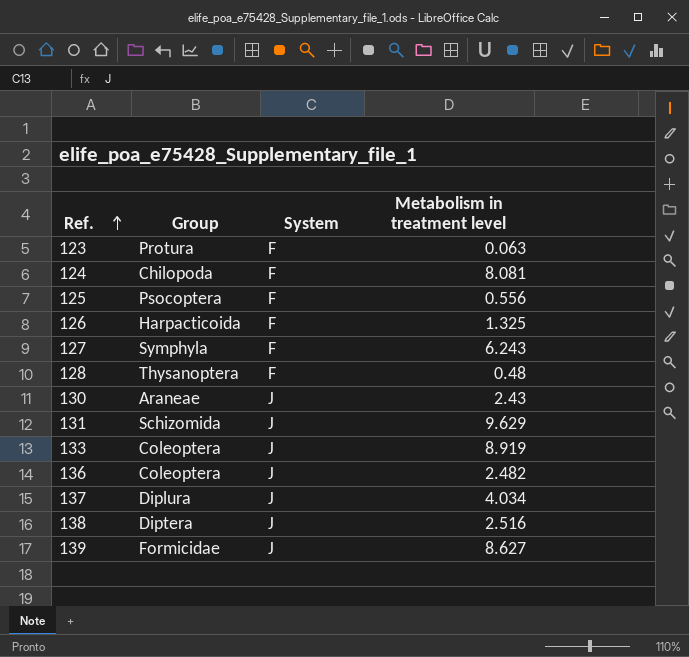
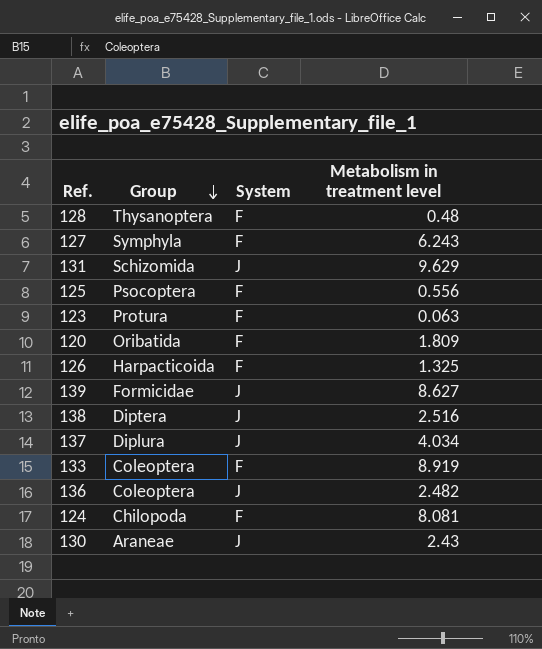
row order: Ref. ascending -> Group descending
row 120: none -> Oribatida | F | 1.809
133 | System: J -> F

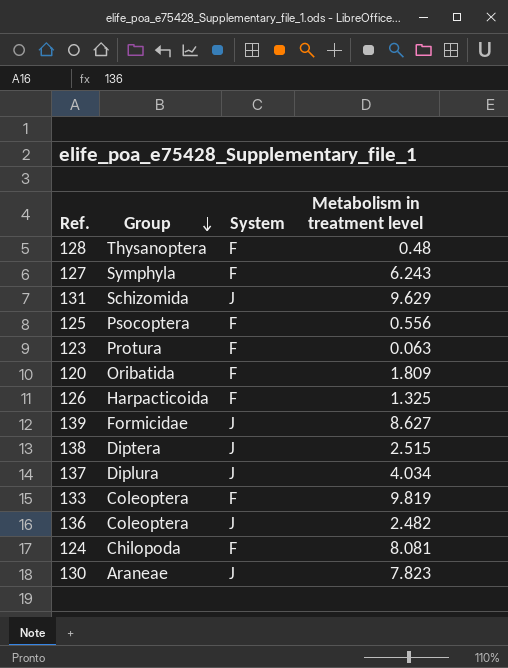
138 | Metabolism in treatment level: 2.516 -> 2.515
133 | Metabolism in treatment level: 8.919 -> 9.819
130 | Metabolism in treatment level: 2.43 -> 7.823

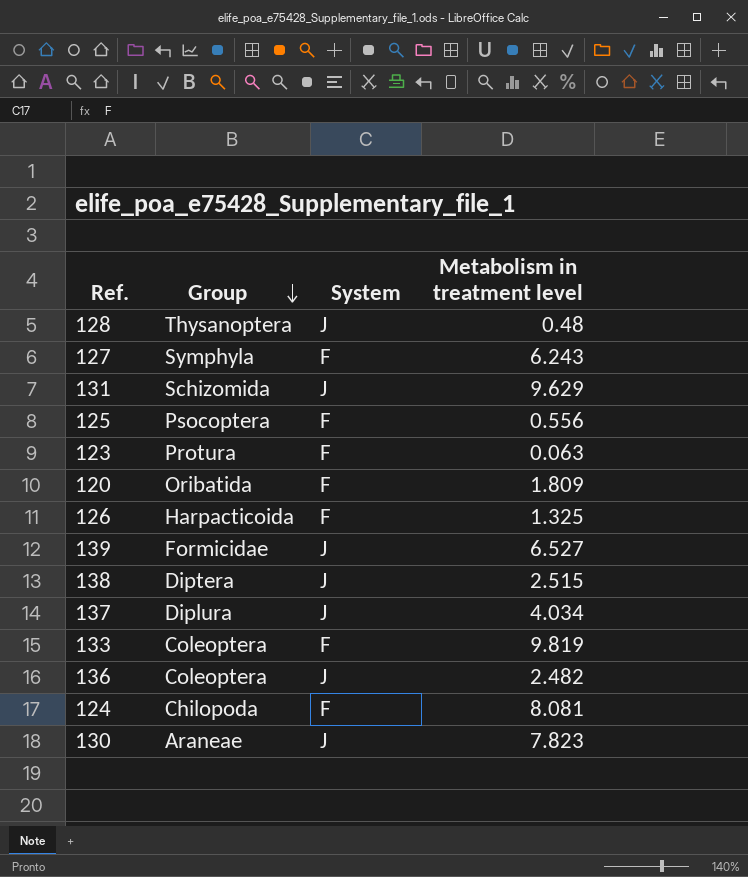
128 | System: F -> J
139 | Metabolism in treatment level: 8.627 -> 6.527

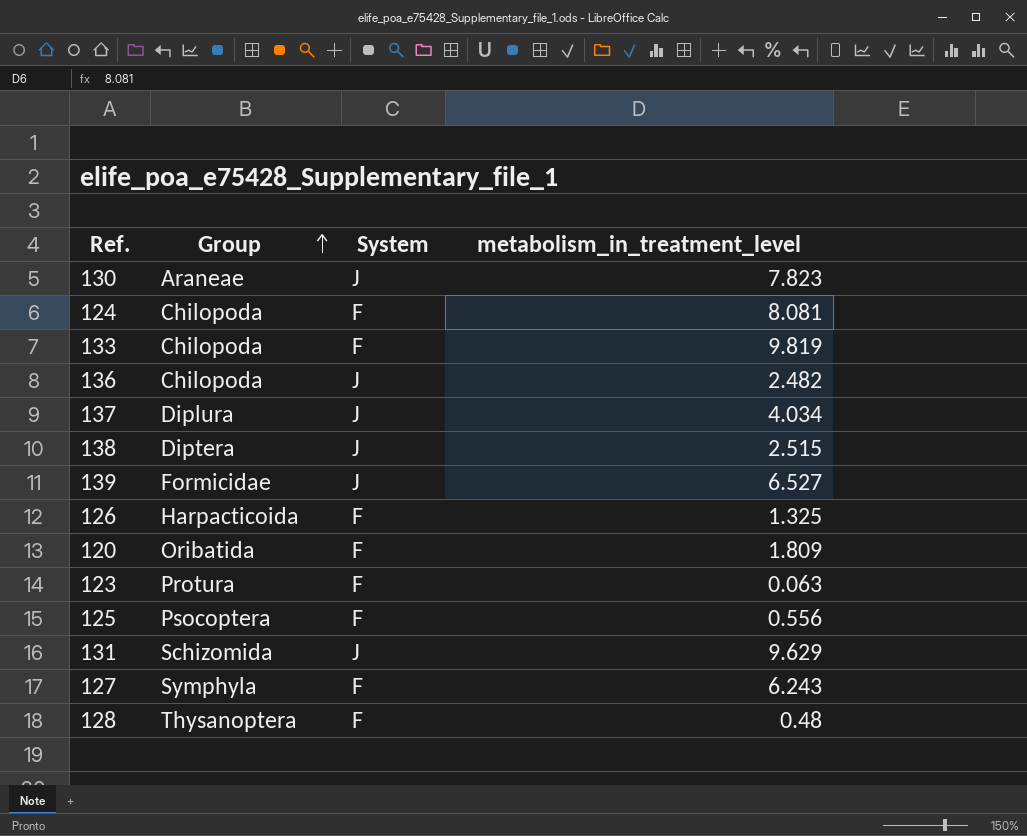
row order: Group descending -> Group ascending
column name: Metabolism in treatment level -> metabolism_in_treatment_level
133 | Group: Coleoptera -> Chilopoda
136 | Group: Coleoptera -> Chilopoda
128 | System: J -> F

